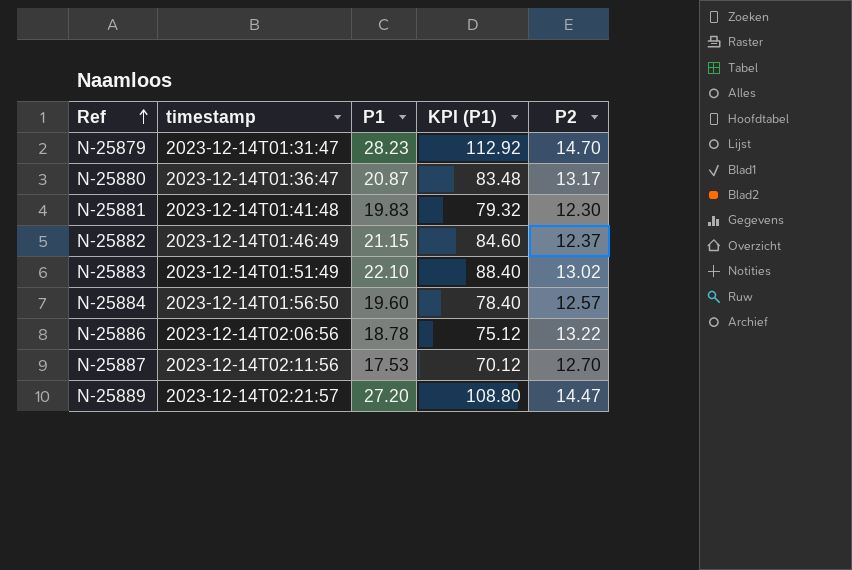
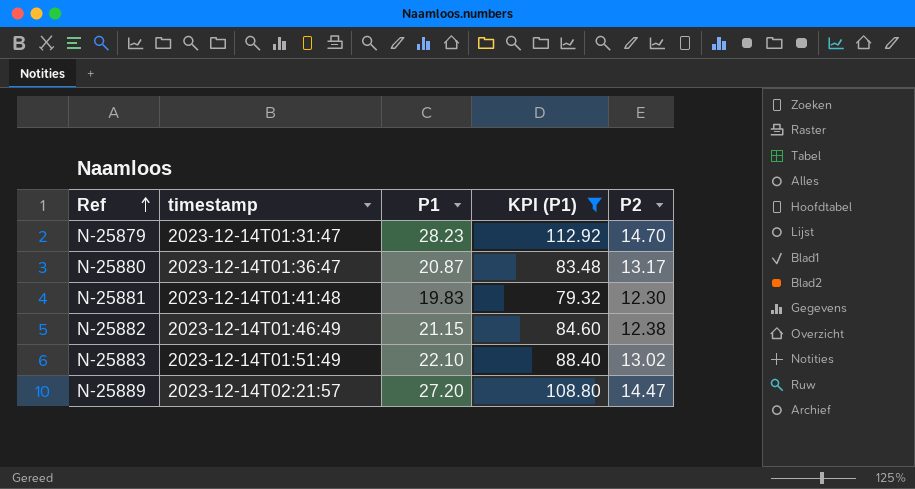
filter: none -> KPI (P1) >= 79.32
N-25882 | P2: 12.37 -> 12.38

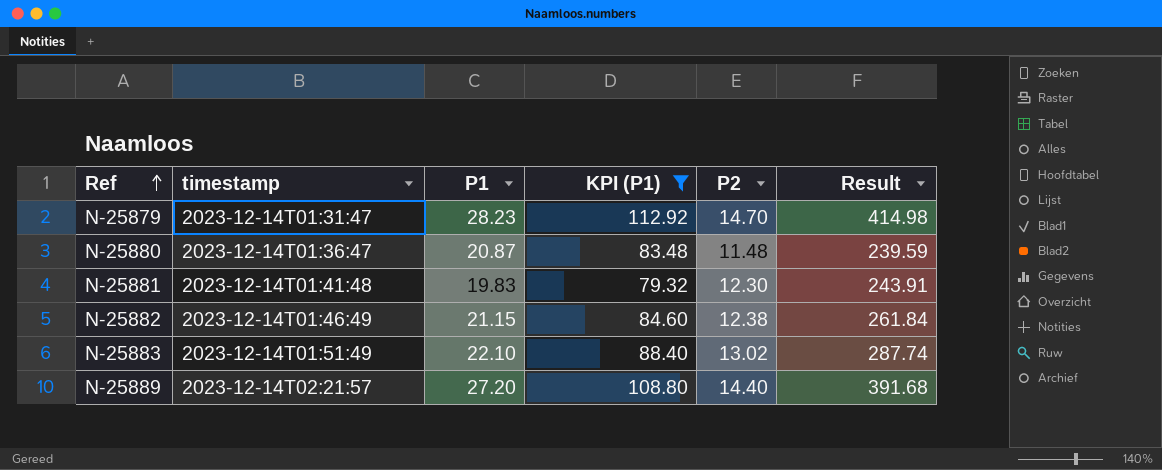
column Result | formula: none -> [P1] * [P2]
N-25880 | P2: 13.17 -> 11.48
N-25889 | P2: 14.47 -> 14.40

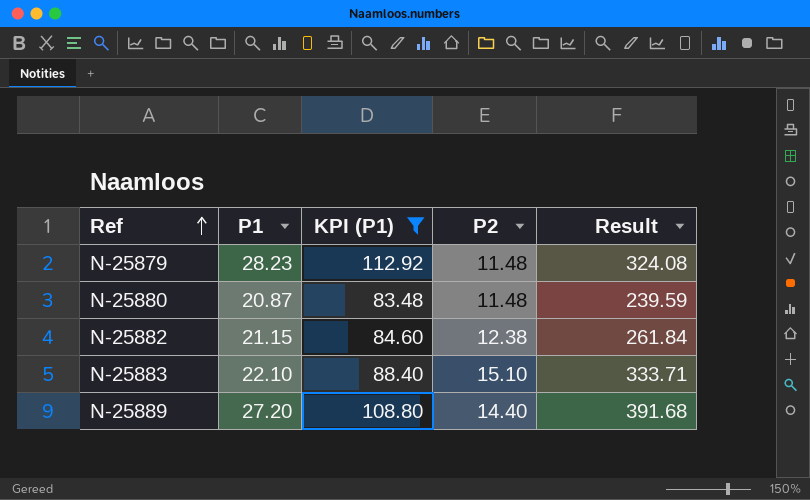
column timestamp | position: 2 -> none
row N-25881: 2023-12-14T01:41:48 | 19.83 | 79.32 | 12.30 | 243.91 -> none
N-25879 | P2: 14.70 -> 11.48
N-25879 | Result: 414.98 -> 324.08
N-25883 | P2: 13.02 -> 15.10
N-25883 | Result: 287.74 -> 333.71

